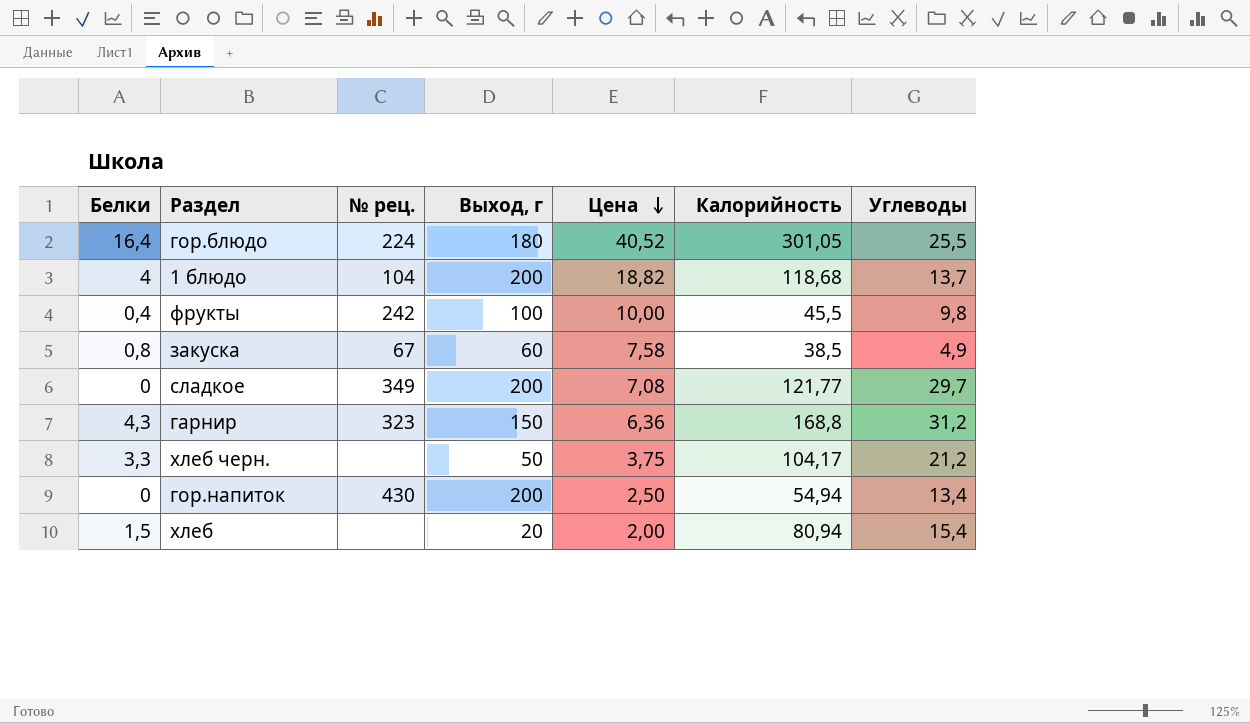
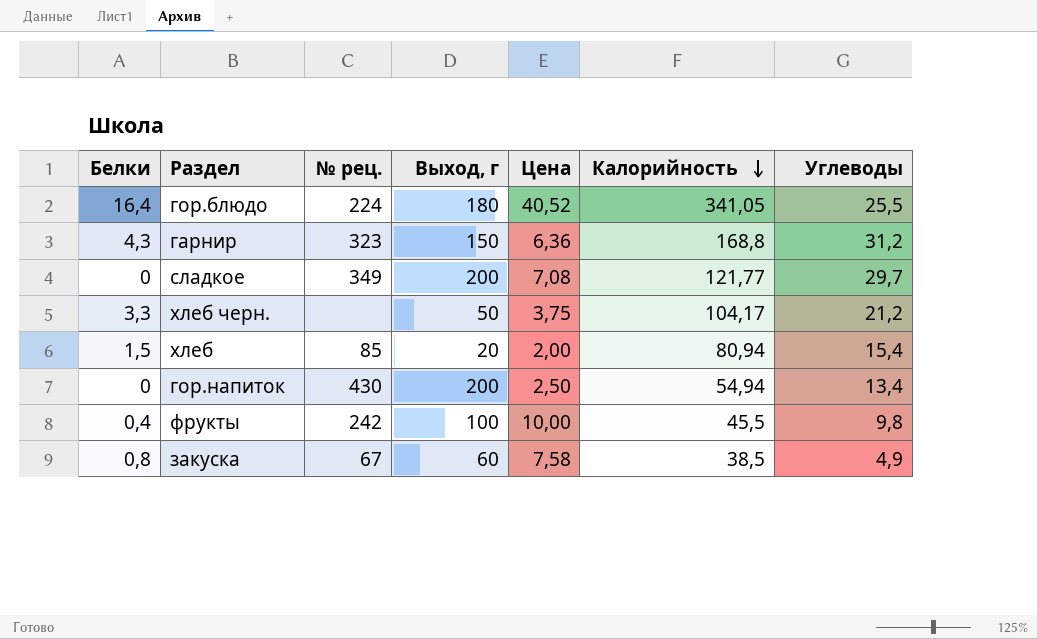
row order: Цена descending -> Калорийность descending
row 1 блюдо: 4 | 104 | 200 | 18,82 | 118,68 | 13,7 -> none
гор.блюдо | Калорийность: 301,05 -> 341,05
хлеб | № рец.: none -> 85

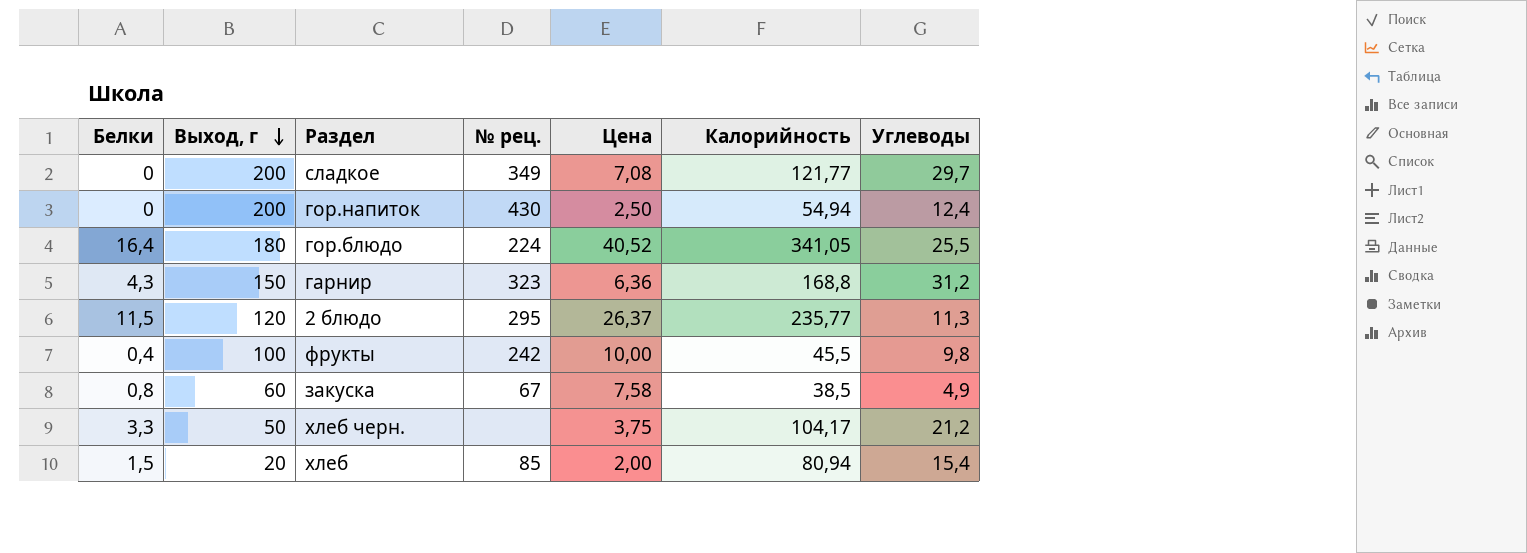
row order: Калорийность descending -> Выход, г descending
column Выход, г | position: 4 -> 2
гор.напиток | Углеводы: 13,4 -> 12,4
row 2 блюдо: none -> 11,5 | 120 | 295 | 26,37 | 235,77 | 11,3

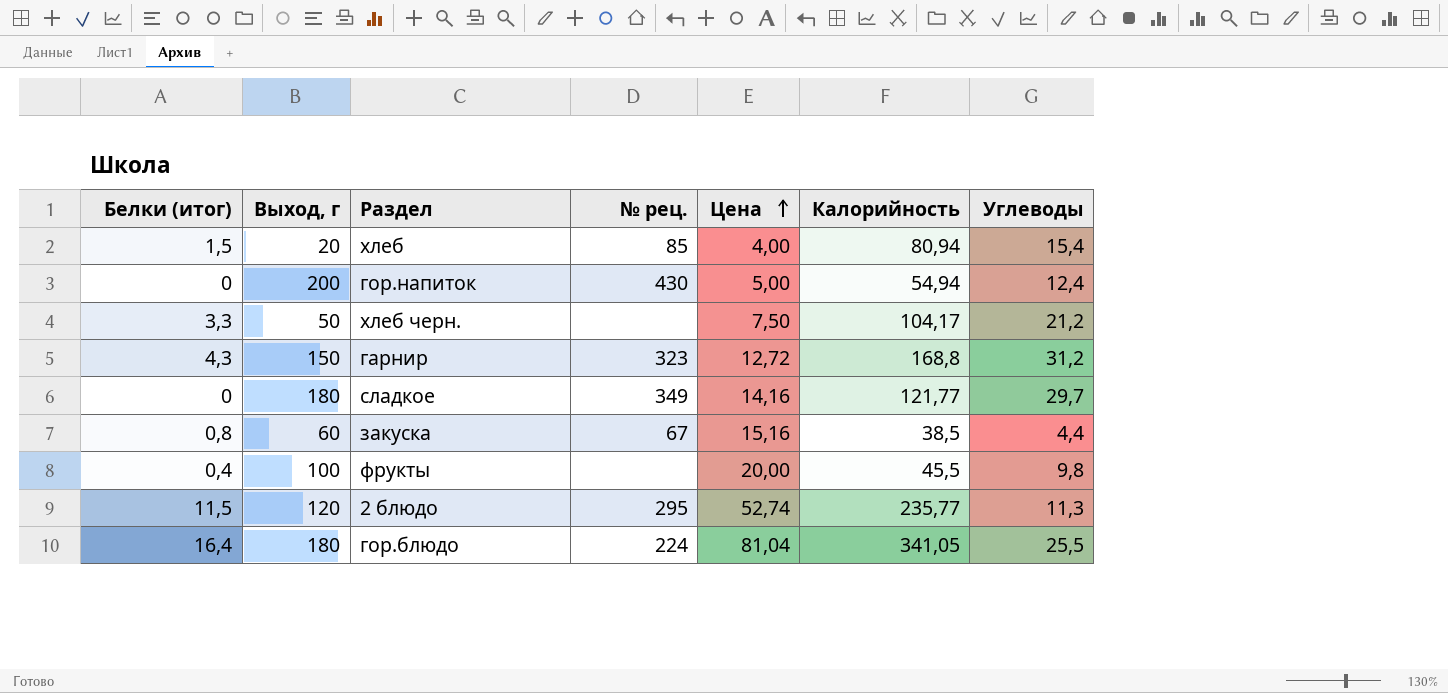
row order: Выход, г descending -> Цена ascending
column name: Белки -> Белки (итог)
хлеб | Цена: 2,00 -> 4,00
гор.напиток | Цена: 2,50 -> 5,00
хлеб черн. | Цена: 3,75 -> 7,50
гарнир | Цена: 6,36 -> 12,72
сладкое | Выход, г: 200 -> 180
сладкое | Цена: 7,08 -> 14,16
закуска | Цена: 7,58 -> 15,16
закуска | Углеводы: 4,9 -> 4,4
фрукты | № рец.: 242 -> none
фрукты | Цена: 10,00 -> 20,00
2 блюдо | Цена: 26,37 -> 52,74
гор.блюдо | Цена: 40,52 -> 81,04

